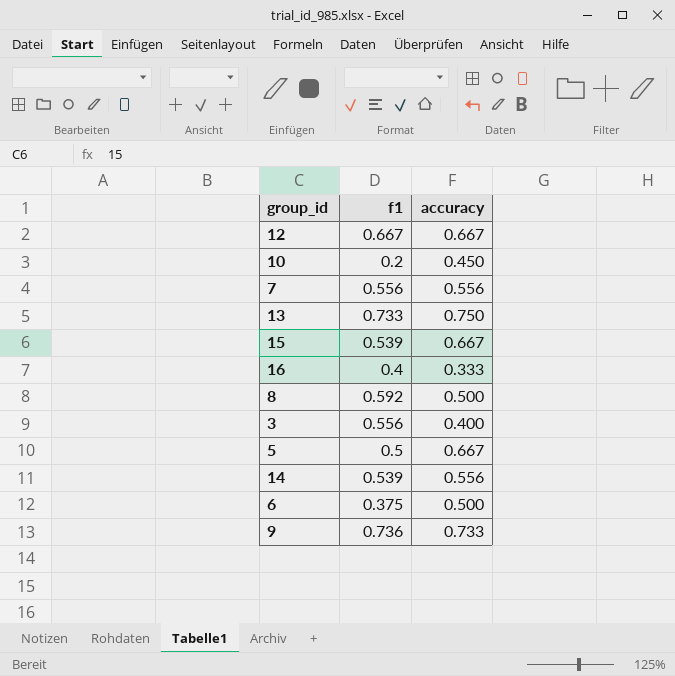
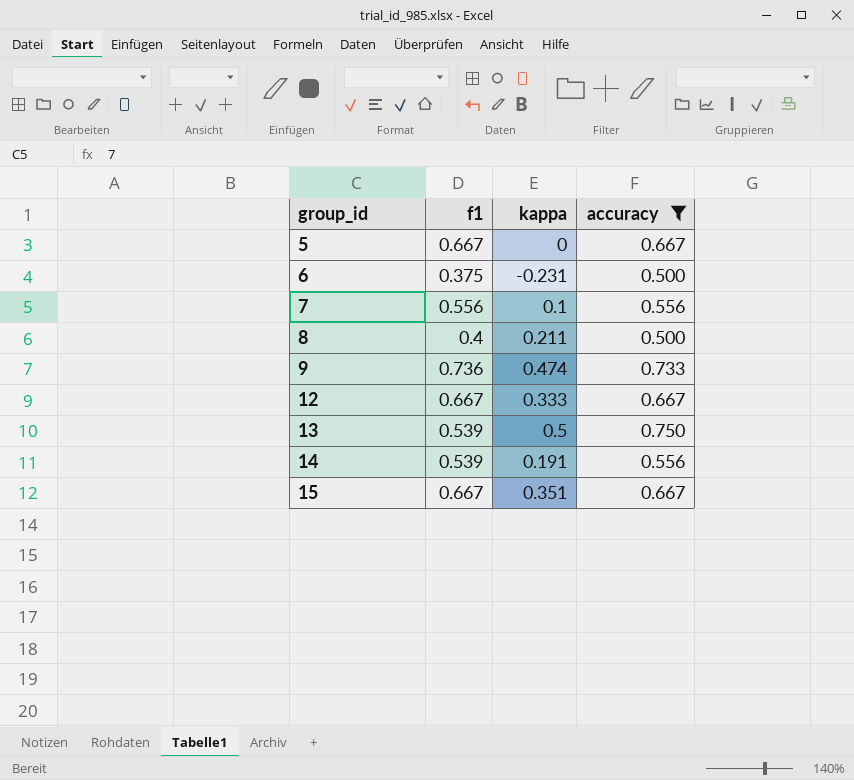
filter: none -> accuracy >= 0.500
row order: none -> group_id ascending
column kappa | position: none -> 3
5 | f1: 0.5 -> 0.667
8 | f1: 0.592 -> 0.4
13 | f1: 0.733 -> 0.539
15 | f1: 0.539 -> 0.667

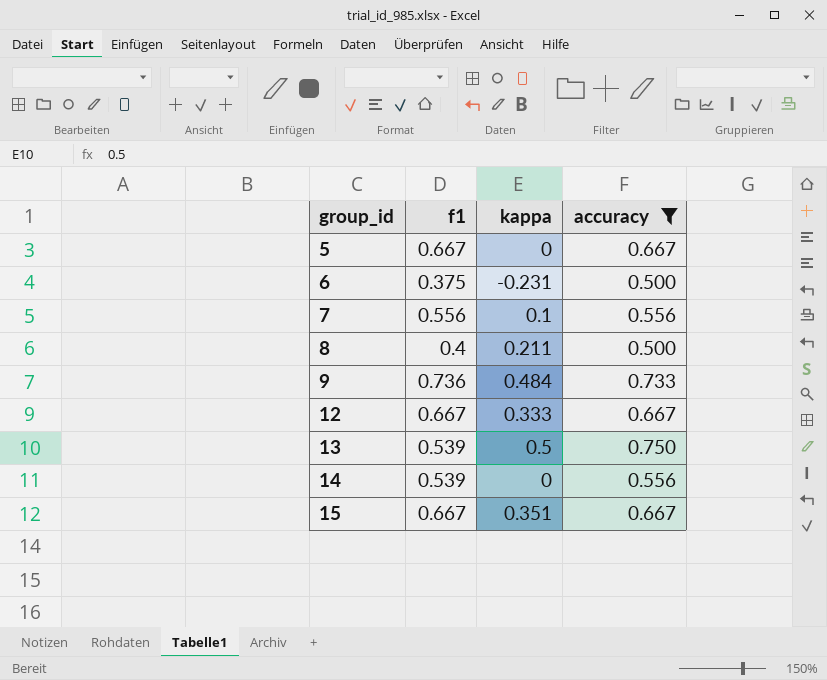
9 | kappa: 0.474 -> 0.484
14 | kappa: 0.191 -> 0

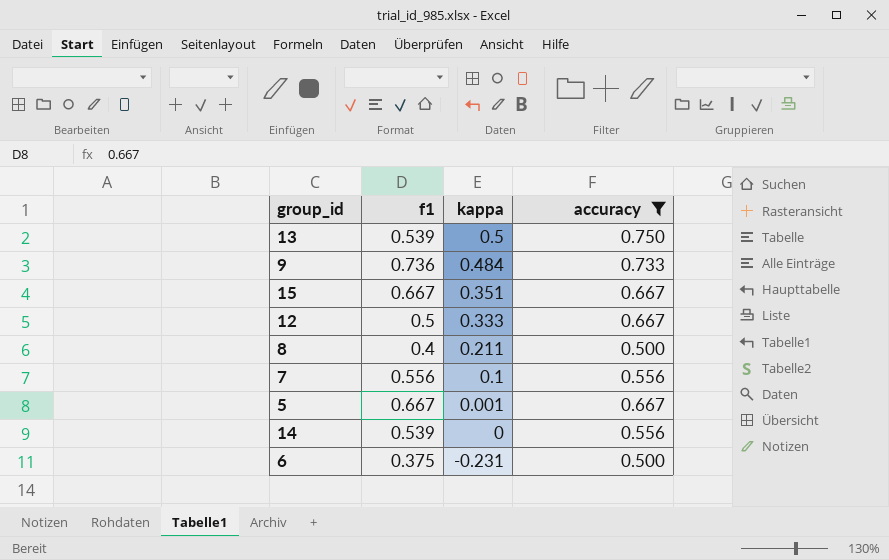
row order: group_id ascending -> kappa descending
12 | f1: 0.667 -> 0.5
5 | kappa: 0 -> 0.001

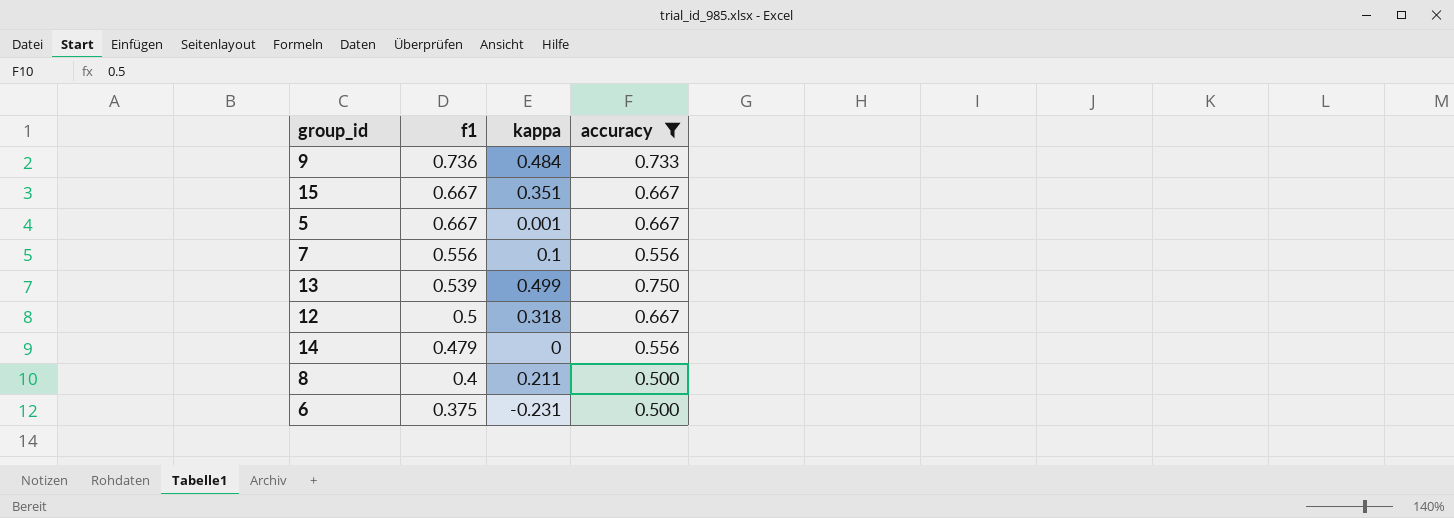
row order: kappa descending -> f1 descending
13 | kappa: 0.5 -> 0.499
12 | kappa: 0.333 -> 0.318
14 | f1: 0.539 -> 0.479

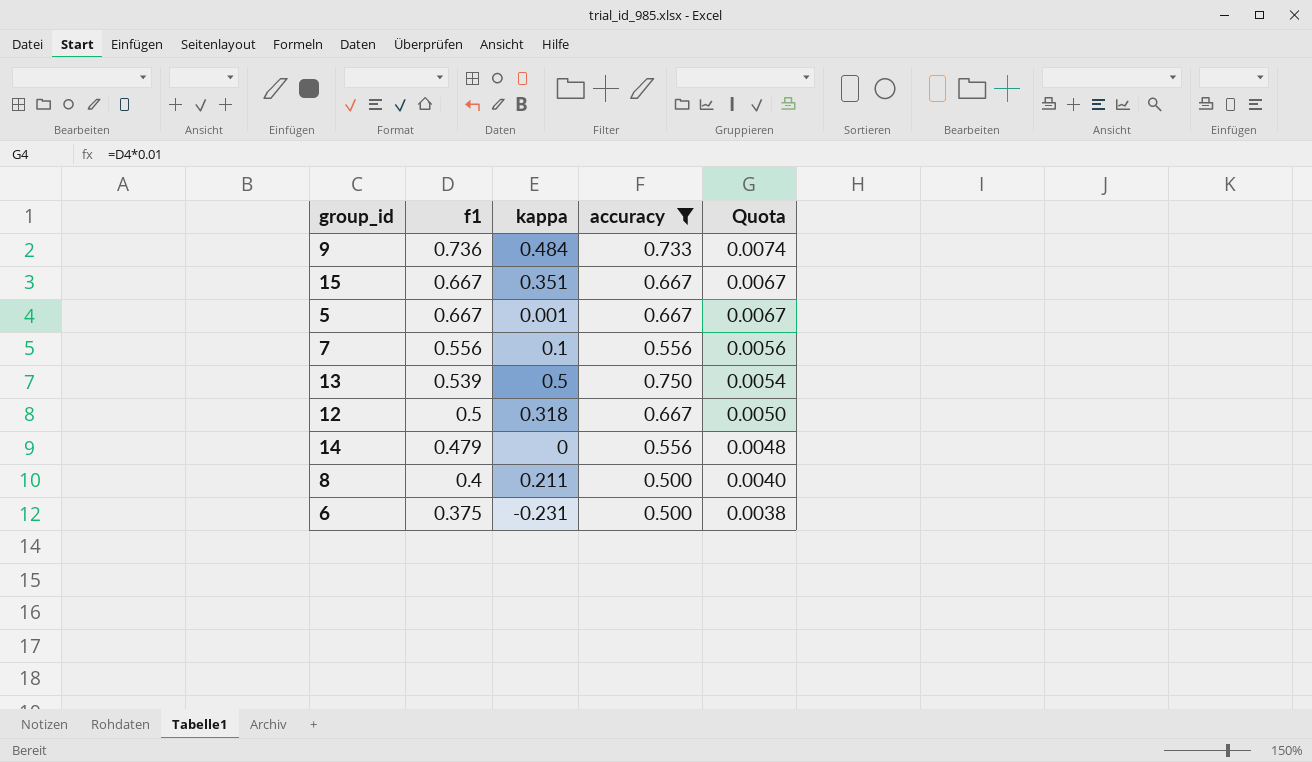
column Quota | formula: none -> [f1] * 0.01
13 | kappa: 0.499 -> 0.5

